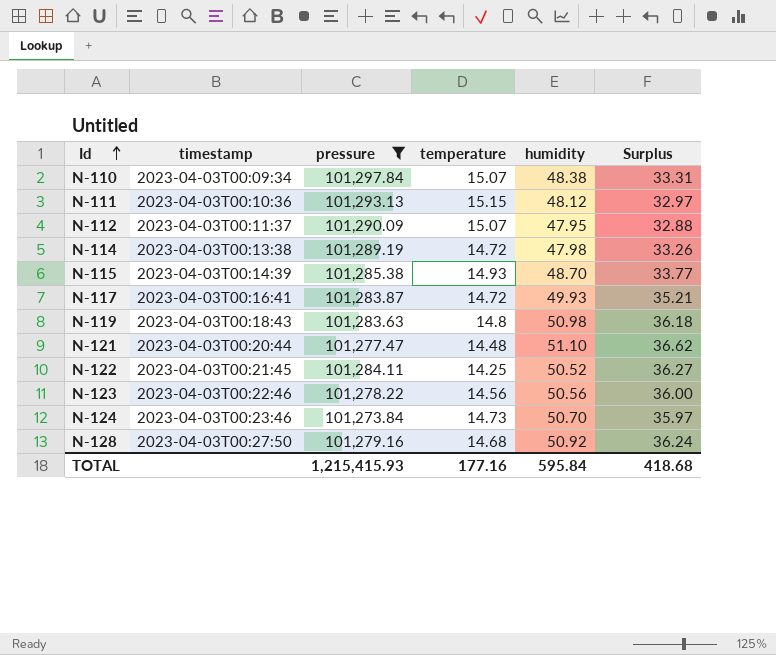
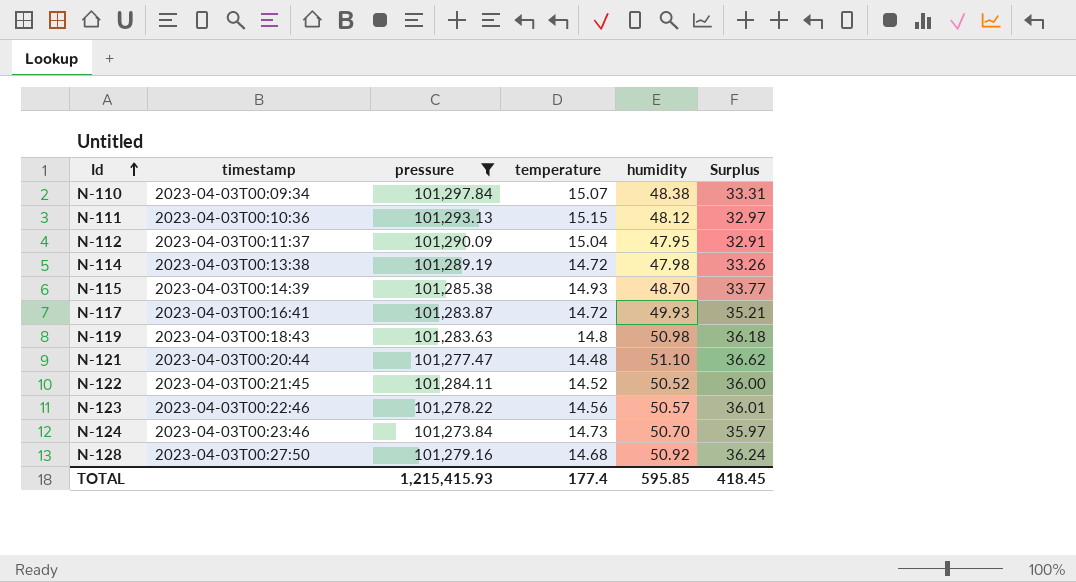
N-112 | temperature: 15.07 -> 15.04
N-112 | Surplus: 32.88 -> 32.91
N-122 | temperature: 14.25 -> 14.52
N-122 | Surplus: 36.27 -> 36.00
N-123 | humidity: 50.56 -> 50.57
N-123 | Surplus: 36.00 -> 36.01
TOTAL | temperature: 177.16 -> 177.4
TOTAL | humidity: 595.84 -> 595.85
TOTAL | Surplus: 418.68 -> 418.45

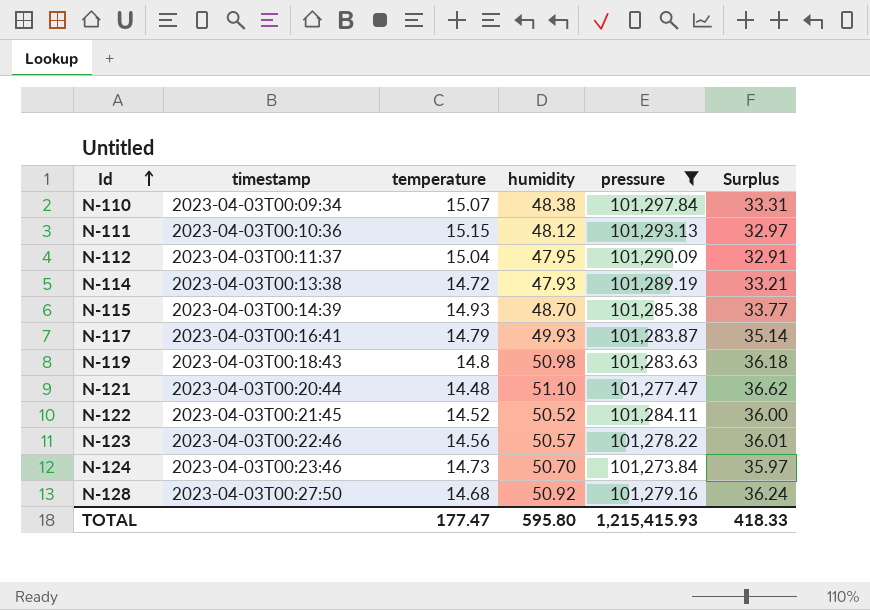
column pressure | position: 3 -> 5
N-114 | humidity: 47.98 -> 47.93
N-114 | Surplus: 33.26 -> 33.21
N-117 | temperature: 14.72 -> 14.79
N-117 | Surplus: 35.21 -> 35.14
TOTAL | temperature: 177.4 -> 177.47
TOTAL | humidity: 595.85 -> 595.80
TOTAL | Surplus: 418.45 -> 418.33

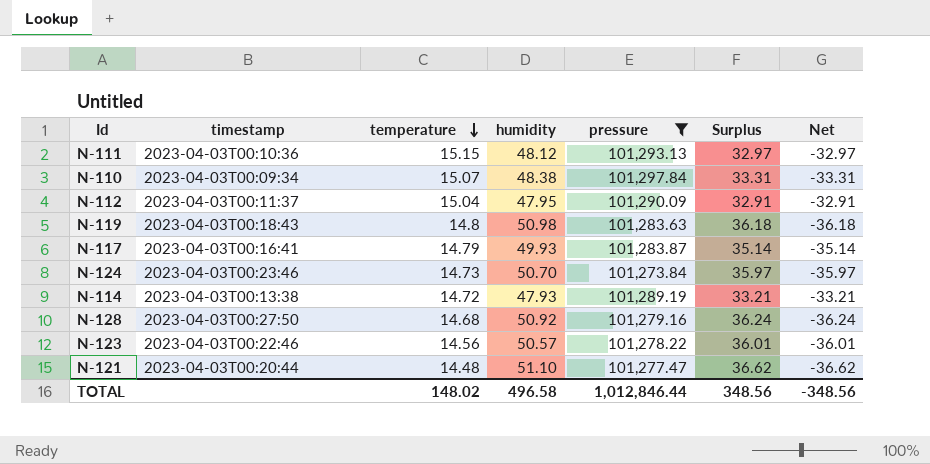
row order: Id ascending -> temperature descending
column Net | formula: none -> [temperature] - [humidity]
row N-115: 2023-04-03T00:14:39 | 14.93 | 48.70 | 101,285.38 | 33.77 -> none
row N-122: 2023-04-03T00:21:45 | 14.52 | 50.52 | 101,284.11 | 36.00 -> none
TOTAL | temperature: 177.47 -> 148.02
TOTAL | humidity: 595.80 -> 496.58
TOTAL | pressure: 1,215,415.93 -> 1,012,846.44
TOTAL | Surplus: 418.33 -> 348.56

